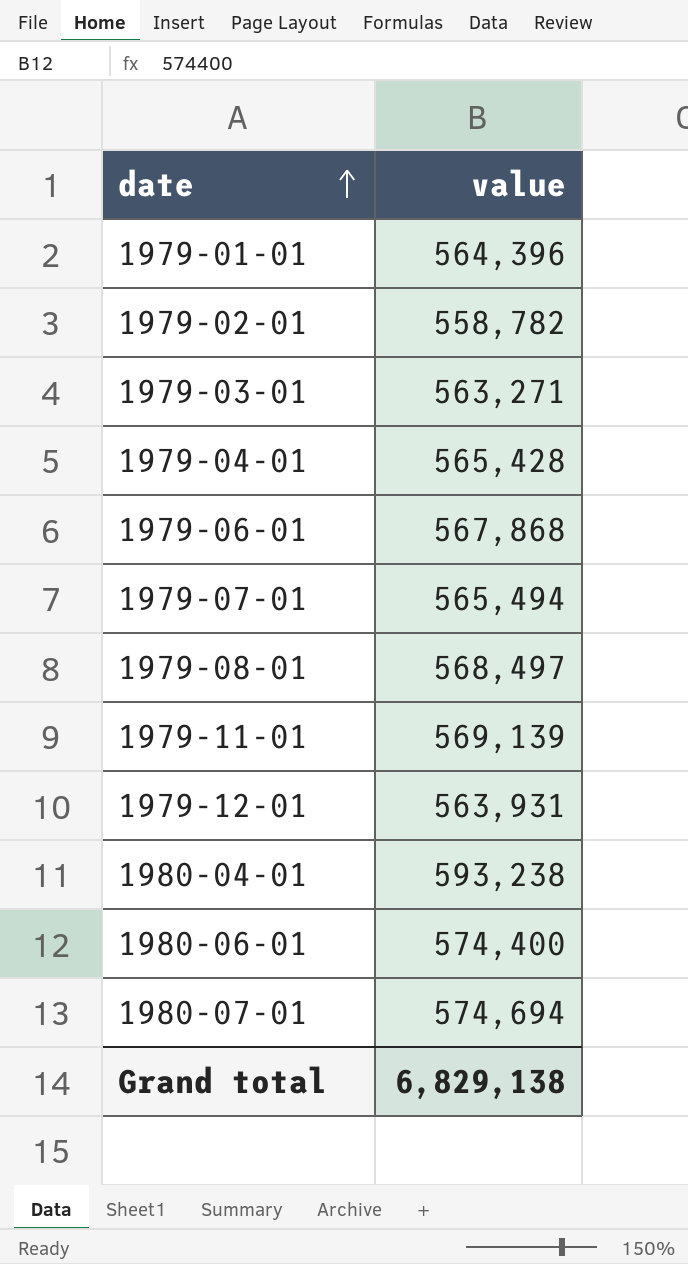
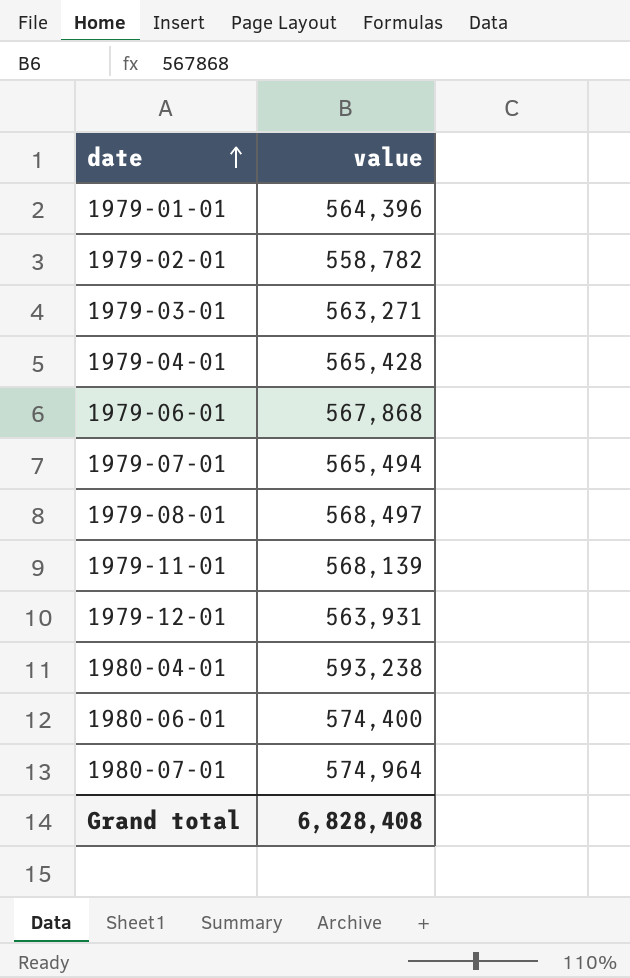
1979-11-01 | value: 569,139 -> 568,139
1980-07-01 | value: 574,694 -> 574,964
Grand total | value: 6,829,138 -> 6,828,408

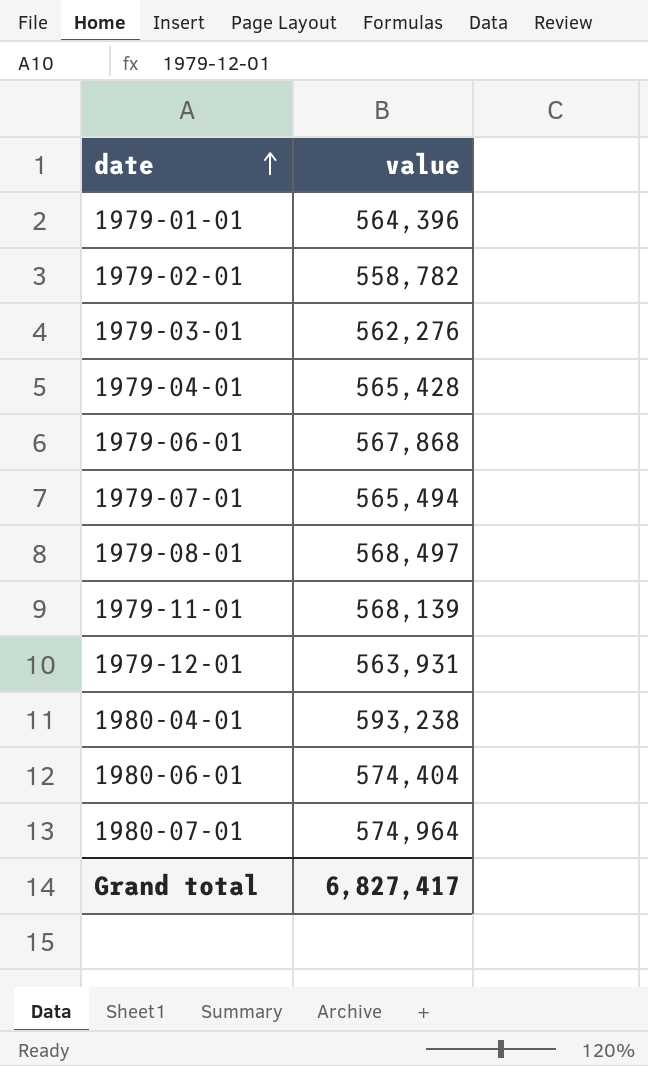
1979-03-01 | value: 563,271 -> 562,276
1980-06-01 | value: 574,400 -> 574,404
Grand total | value: 6,828,408 -> 6,827,417

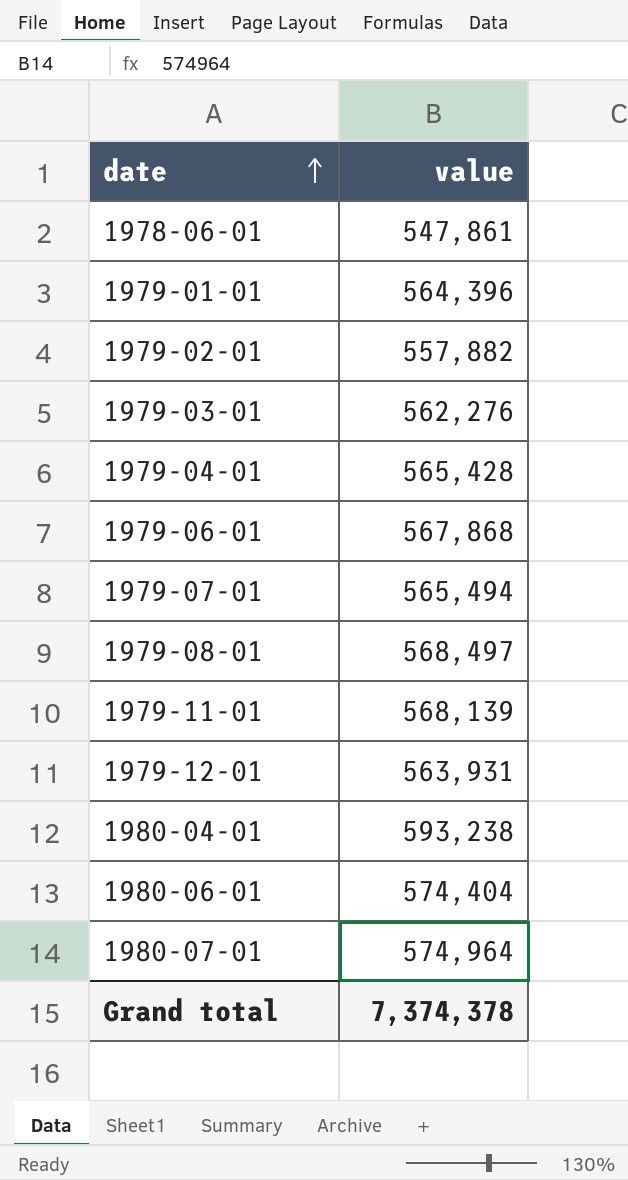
row 1978-06-01: none -> 547,861
1979-02-01 | value: 558,782 -> 557,882
Grand total | value: 6,827,417 -> 7,374,378

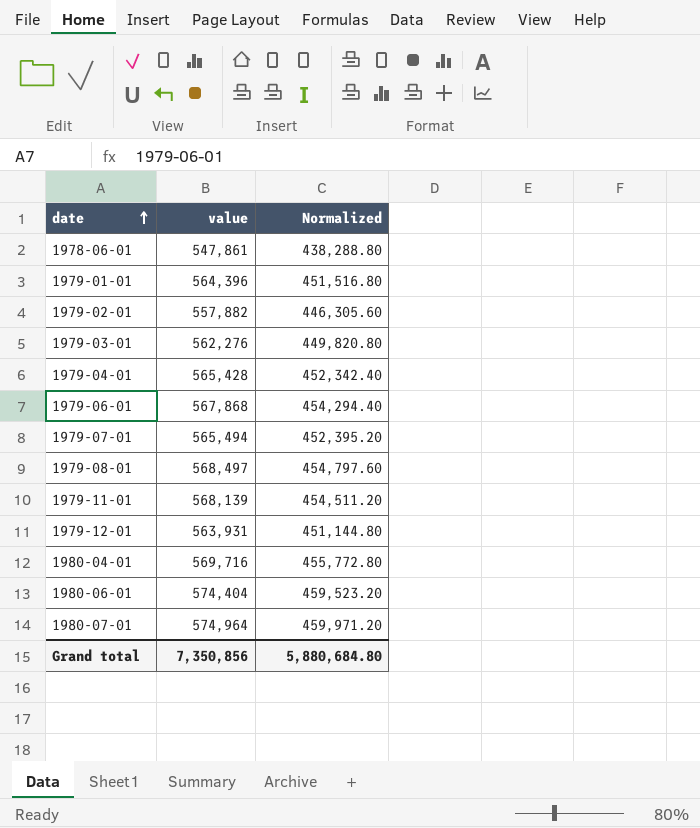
column Normalized | formula: none -> [value] * 0.8
1980-04-01 | value: 593,238 -> 569,716
Grand total | value: 7,374,378 -> 7,350,856

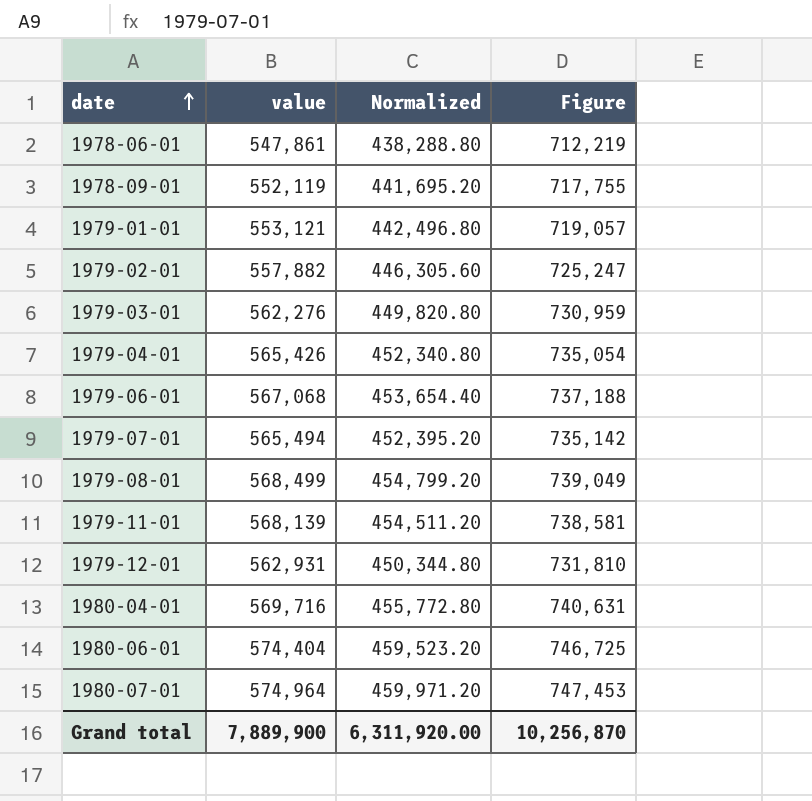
column Figure | formula: none -> [value] * 1.3
row 1978-09-01: none -> 552,119 | 441,695.20 | 717,755
1979-01-01 | value: 564,396 -> 553,121
1979-01-01 | Normalized: 451,516.80 -> 442,496.80
1979-04-01 | value: 565,428 -> 565,426
1979-04-01 | Normalized: 452,342.40 -> 452,340.80
1979-06-01 | value: 567,868 -> 567,068
1979-06-01 | Normalized: 454,294.40 -> 453,654.40
1979-08-01 | value: 568,497 -> 568,499
1979-08-01 | Normalized: 454,797.60 -> 454,799.20
1979-12-01 | value: 563,931 -> 562,931
1979-12-01 | Normalized: 451,144.80 -> 450,344.80
Grand total | value: 7,350,856 -> 7,889,900
Grand total | Normalized: 5,880,684.80 -> 6,311,920.00

